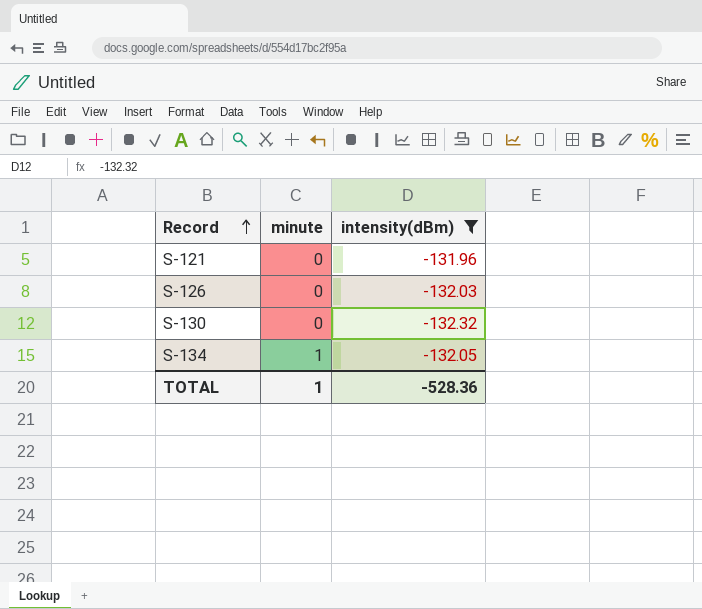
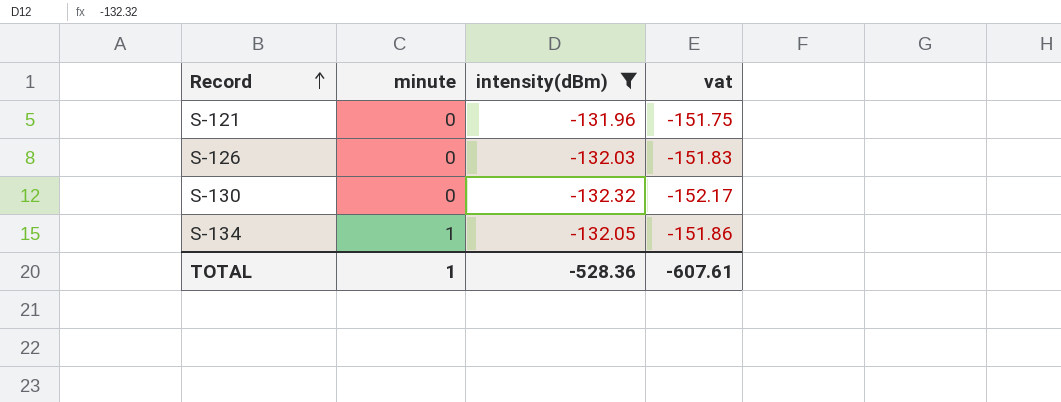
column vat | formula: none -> [intensity(dBm)] * 1.15

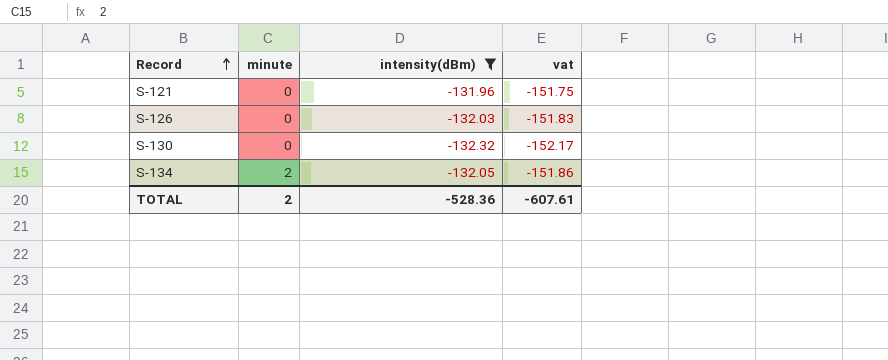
S-134 | minute: 1 -> 2
TOTAL | minute: 1 -> 2

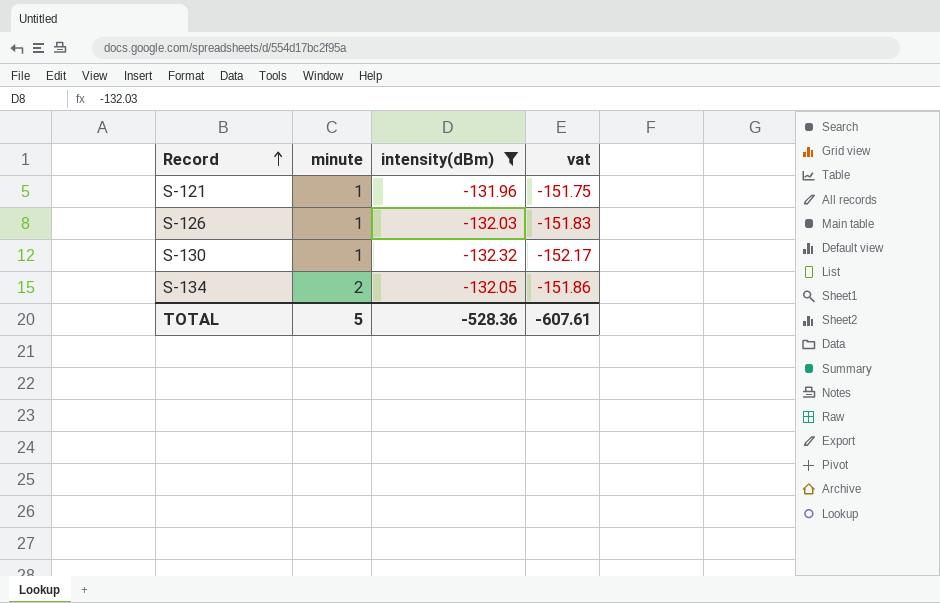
S-121 | minute: 0 -> 1
S-126 | minute: 0 -> 1
S-130 | minute: 0 -> 1
TOTAL | minute: 2 -> 5

